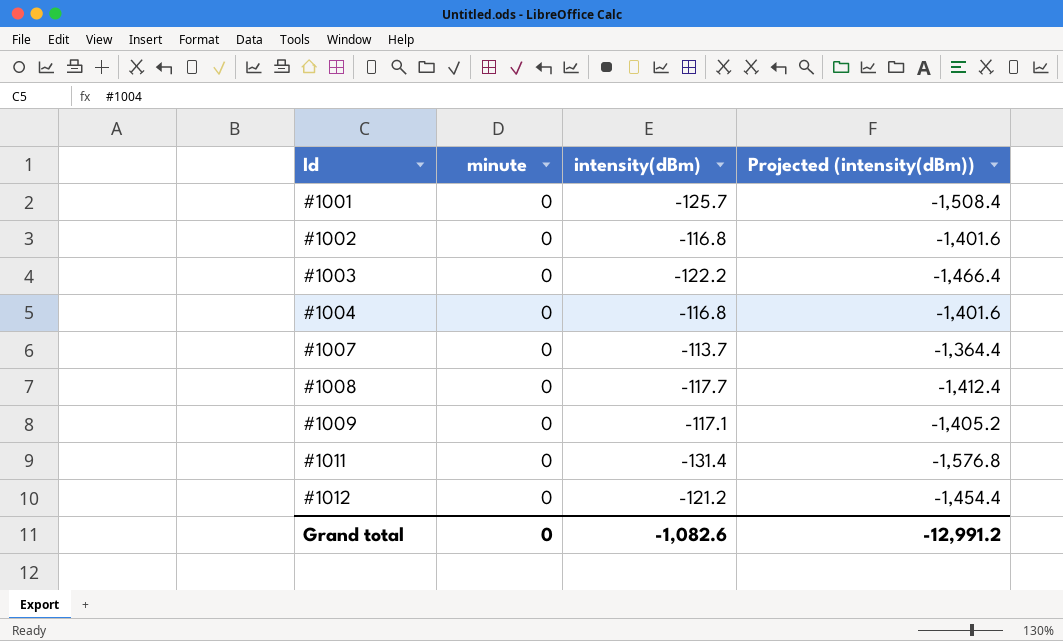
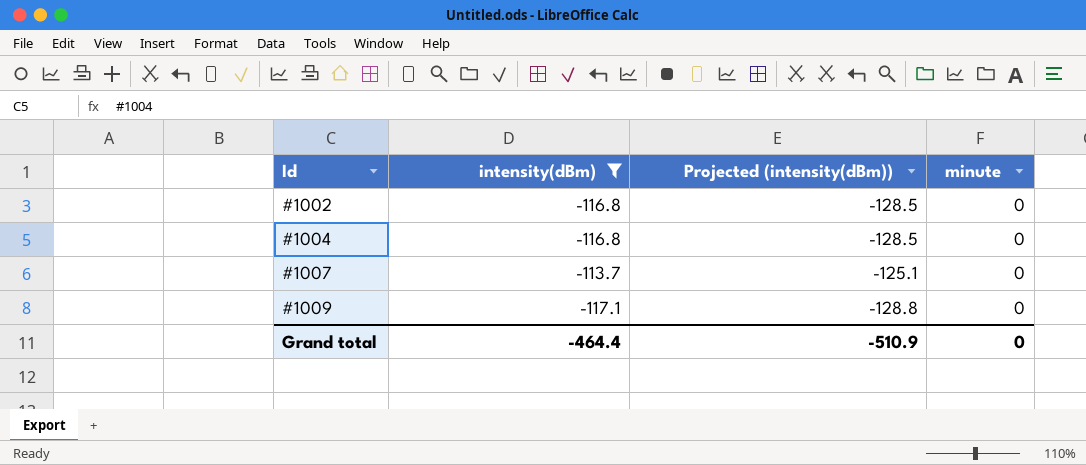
filter: none -> intensity(dBm) >= -117.1
column Projected (intensity(dBm)) | formula: [intensity(dBm)] * 12 -> [intensity(dBm)] * 1.1
column minute | position: 2 -> 4
Grand total | intensity(dBm): -1,082.6 -> -464.4
Grand total | Projected (intensity(dBm)): -12,991.2 -> -510.9

